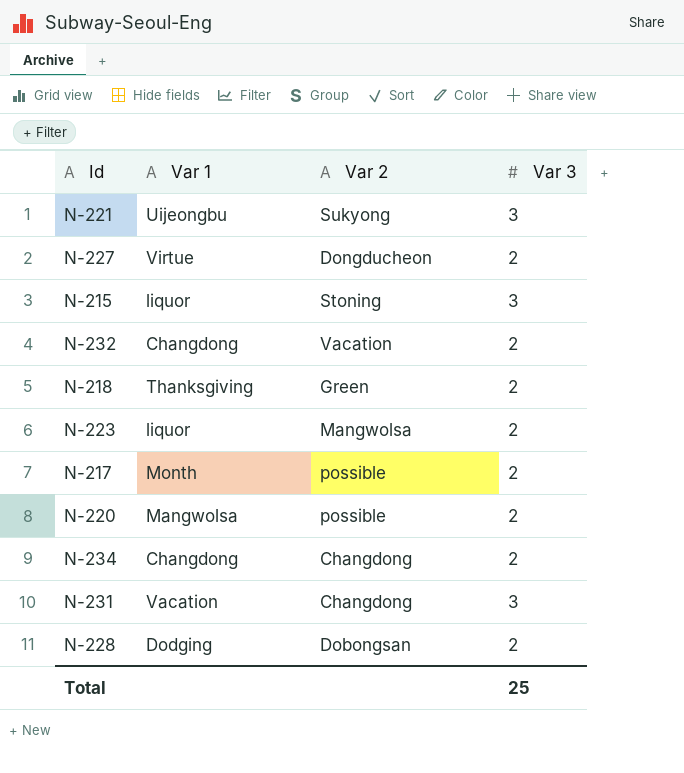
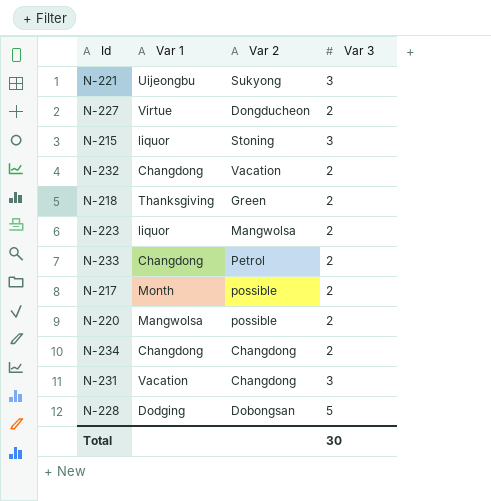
row N-233: none -> Changdong | Petrol | 2
N-228 | Var 3: 2 -> 5
Total | Var 3: 25 -> 30

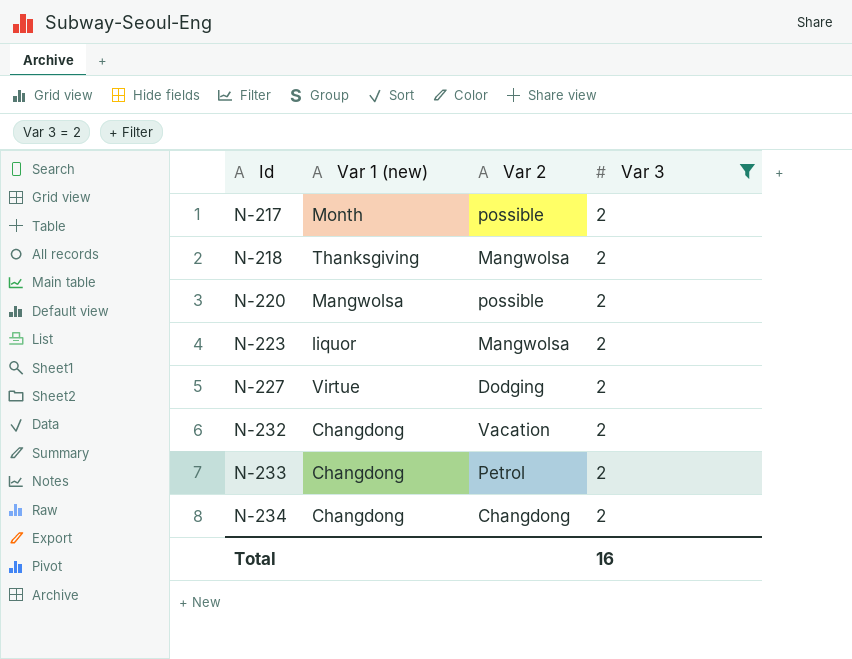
filter: none -> Var 3 = 2
row order: none -> Id ascending
column name: Var 1 -> Var 1 (new)
N-218 | Var 2: Green -> Mangwolsa
N-227 | Var 2: Dongducheon -> Dodging
Total | Var 3: 30 -> 16

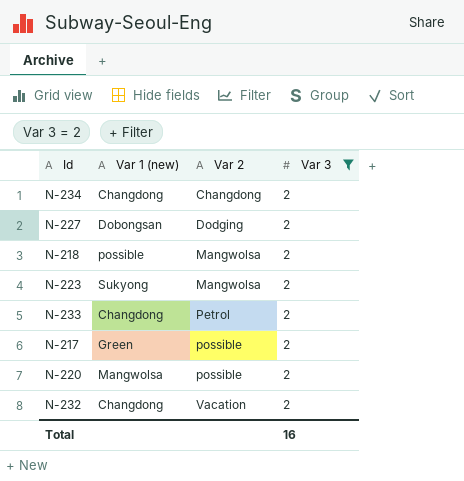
row order: Id ascending -> Var 2 ascending
N-227 | Var 1 (new): Virtue -> Dobongsan
N-218 | Var 1 (new): Thanksgiving -> possible
N-223 | Var 1 (new): liquor -> Sukyong
N-217 | Var 1 (new): Month -> Green

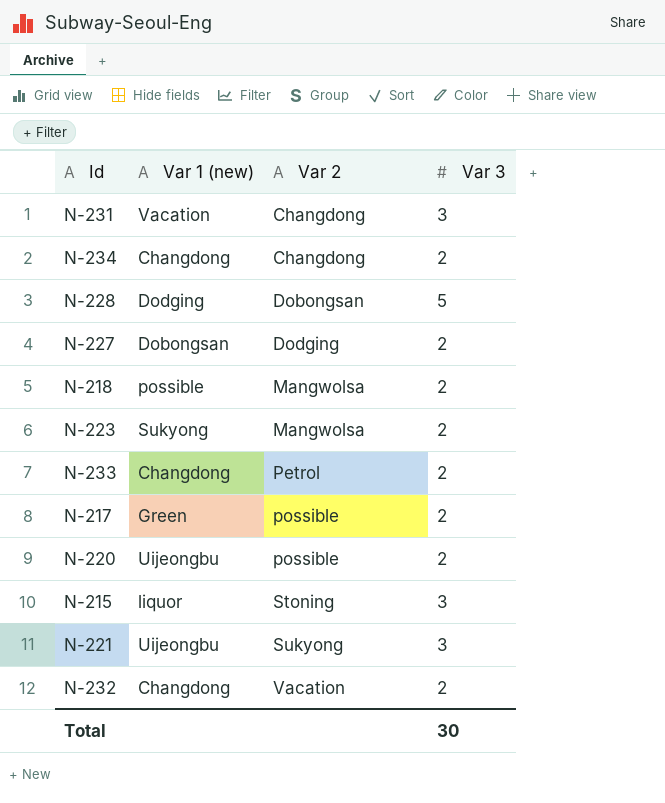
filter: Var 3 = 2 -> none
N-220 | Var 1 (new): Mangwolsa -> Uijeongbu
Total | Var 3: 16 -> 30

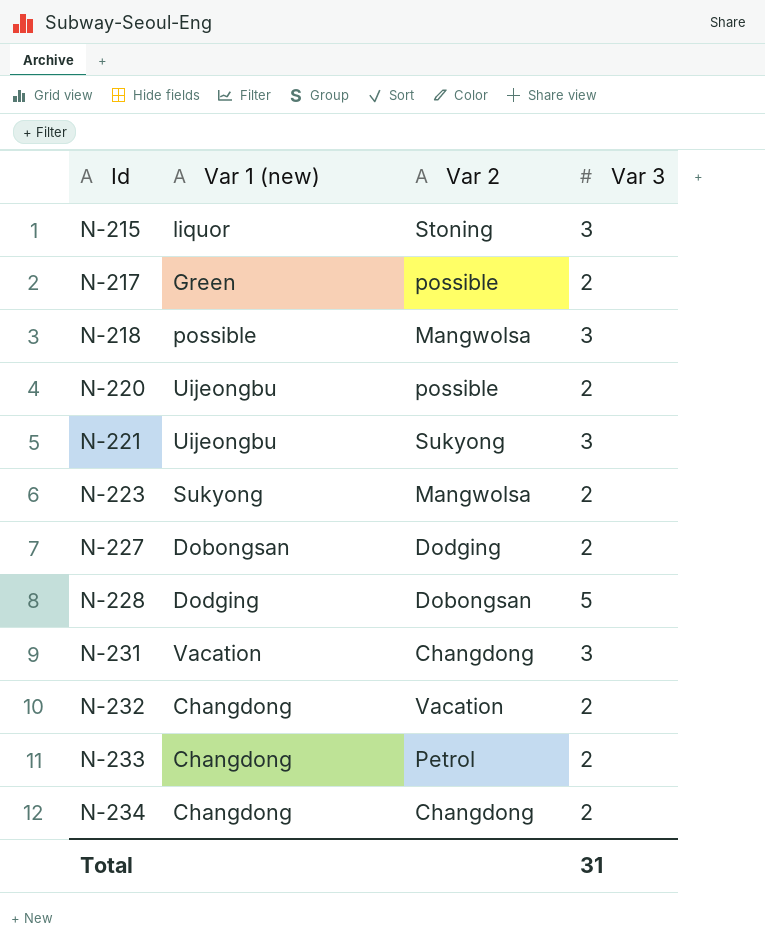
row order: Var 2 ascending -> Id ascending
N-218 | Var 3: 2 -> 3
Total | Var 3: 30 -> 31

